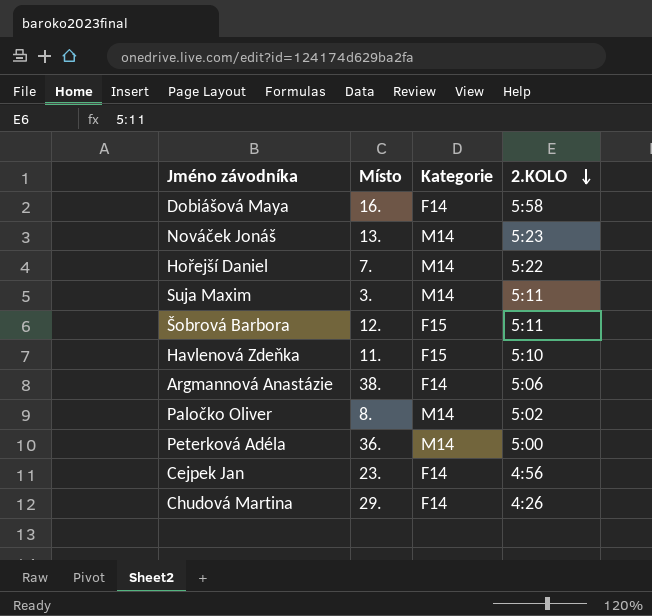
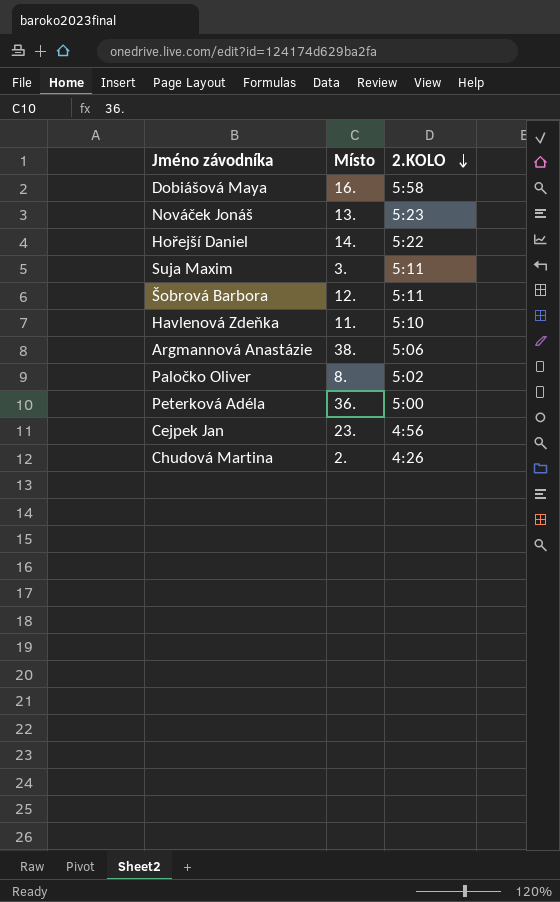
column Kategorie | position: 3 -> none
Hořejší Daniel | Místo: 7. -> 14.
Chudová Martina | Místo: 29. -> 2.

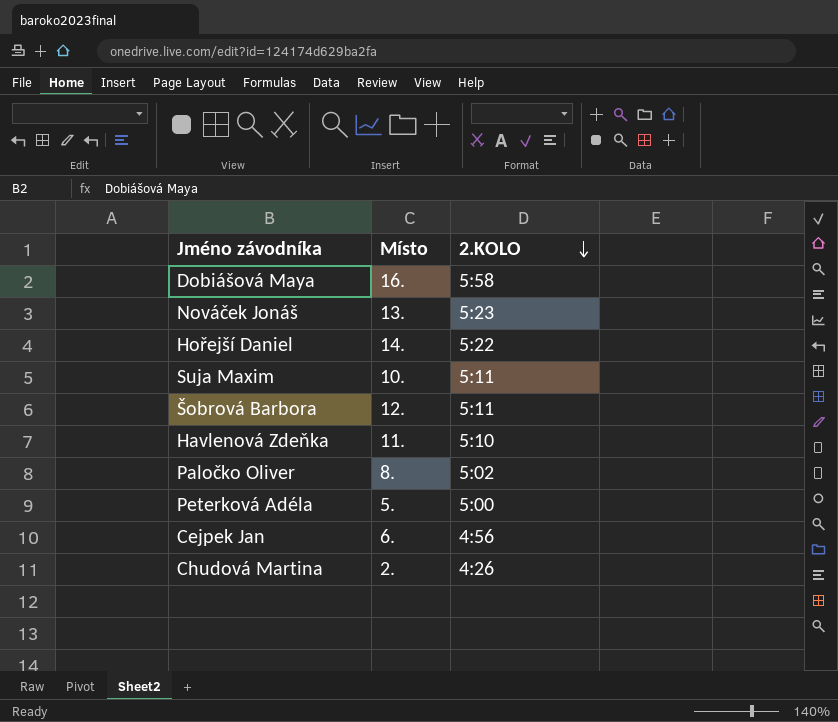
row Argmannová Anastázie: 38. | 5:06 -> none
Suja Maxim | Místo: 3. -> 10.
Peterková Adéla | Místo: 36. -> 5.
Cejpek Jan | Místo: 23. -> 6.

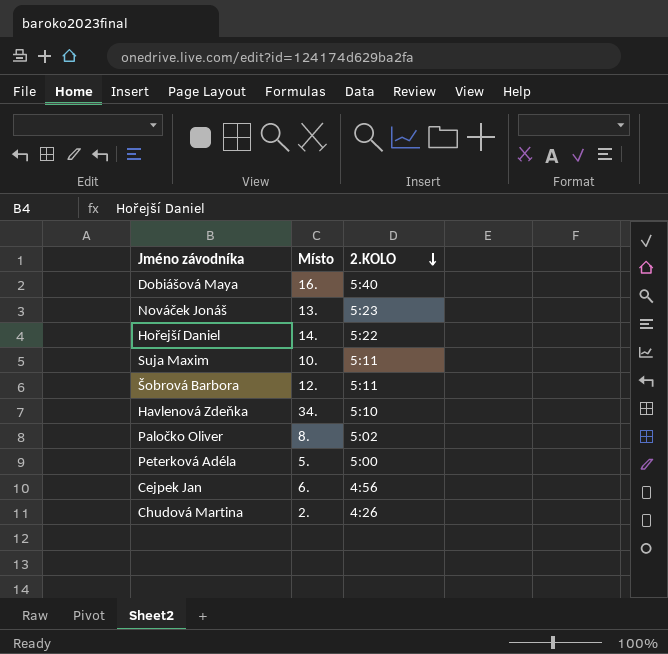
Dobiášová Maya | 2.KOLO: 5:58 -> 5:40
Havlenová Zdeňka | Místo: 11. -> 34.

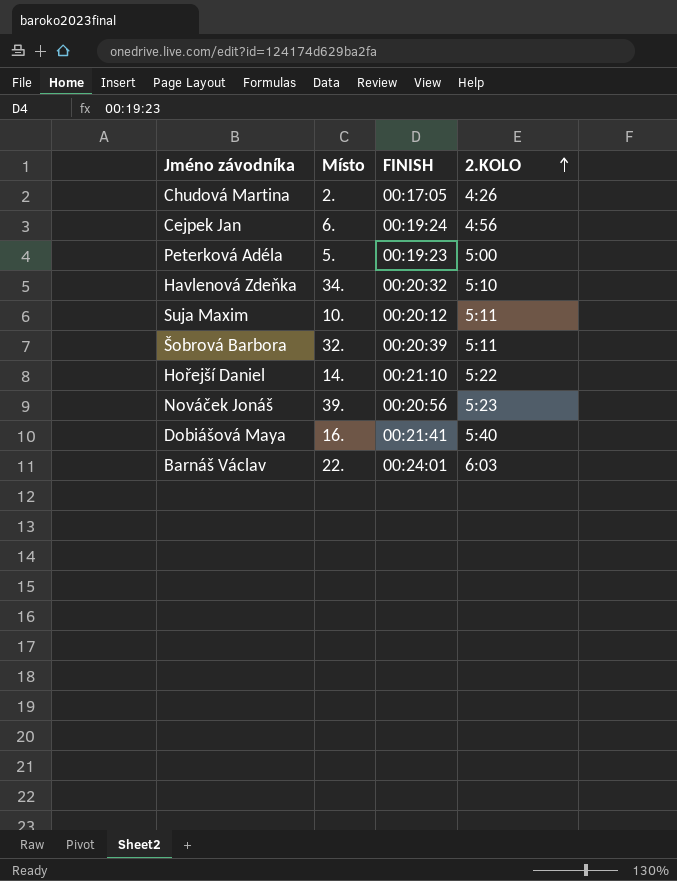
row order: 2.KOLO descending -> 2.KOLO ascending
column FINISH | position: none -> 3
row Paločko Oliver: 8. | 5:02 -> none
Šobrová Barbora | Místo: 12. -> 32.
Nováček Jonáš | Místo: 13. -> 39.
row Barnáš Václav: none -> 22. | 00:24:01 | 6:03

